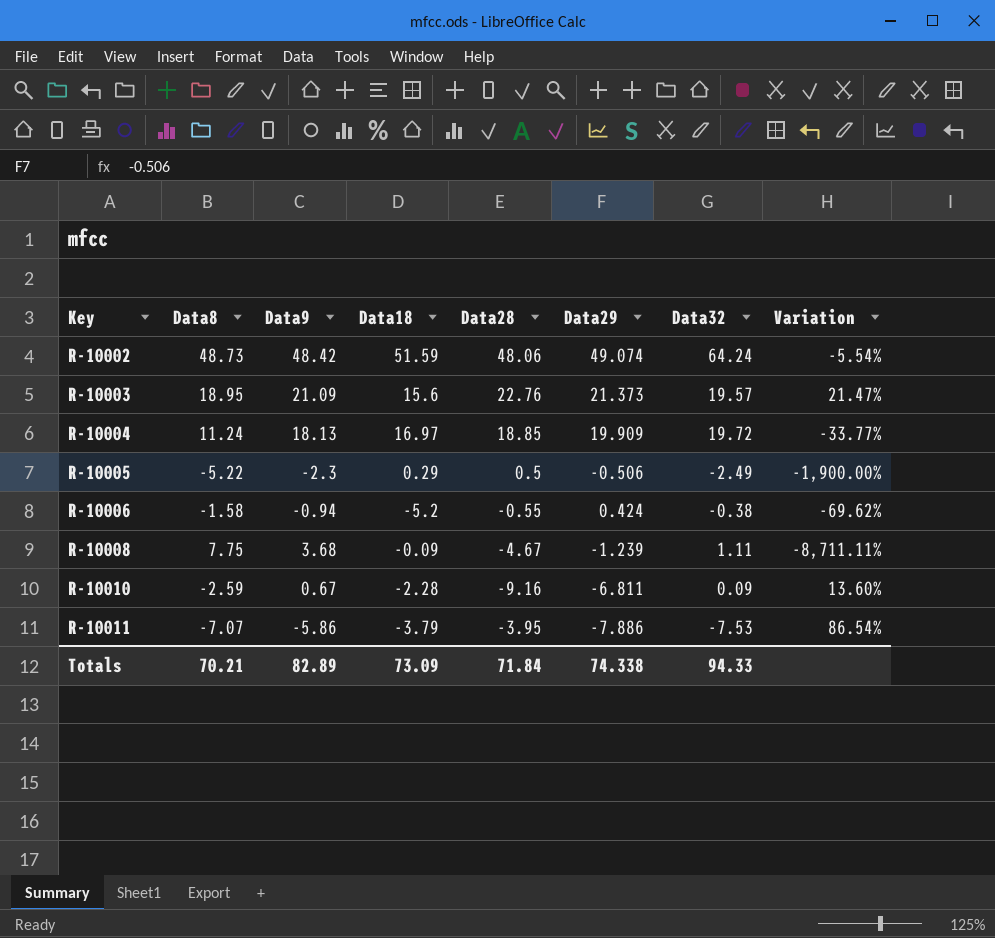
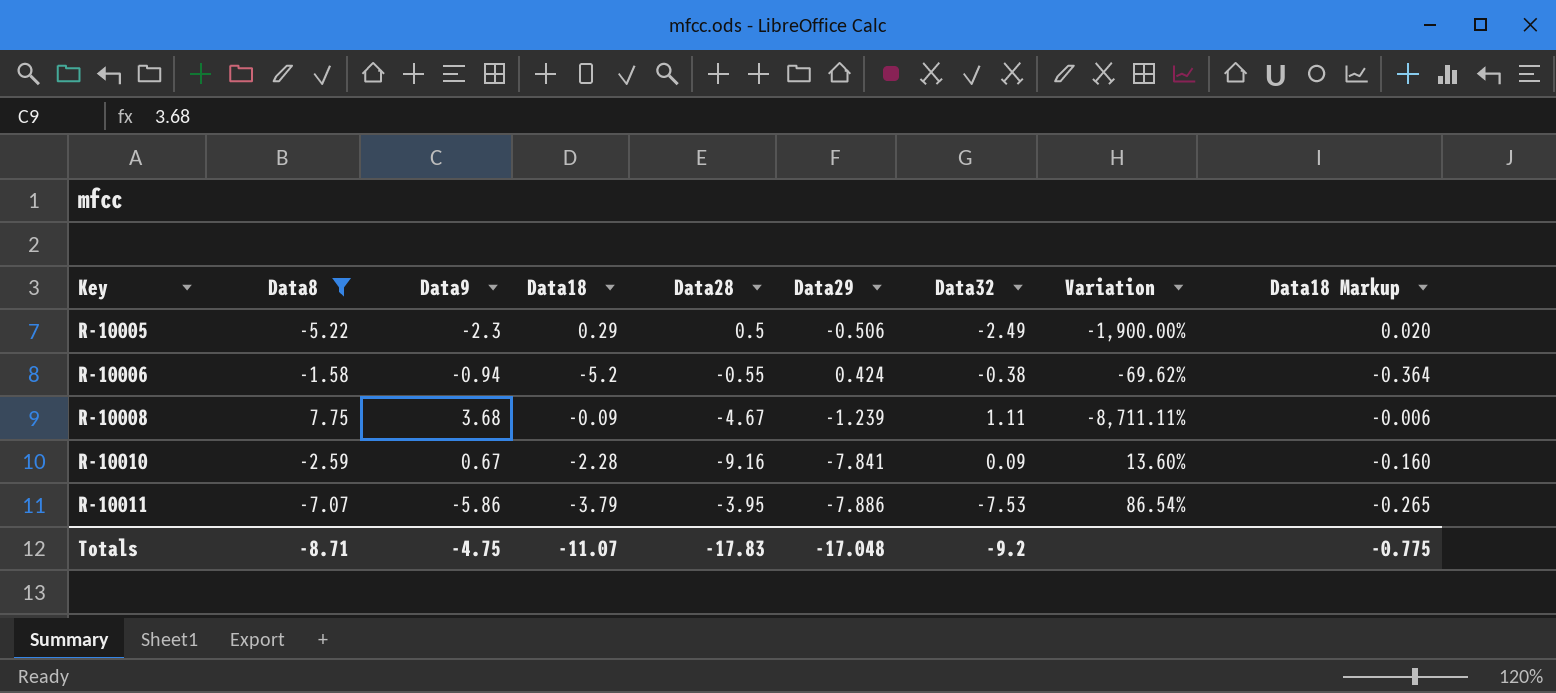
filter: none -> Data8 <= 7.75
column Data18 Markup | formula: none -> [Data18] * 0.07
R-10010 | Data29: -6.811 -> -7.841
Totals | Data8: 70.21 -> -8.71
Totals | Data9: 82.89 -> -4.75
Totals | Data18: 73.09 -> -11.07
Totals | Data28: 71.84 -> -17.83
Totals | Data29: 74.338 -> -17.048
Totals | Data32: 94.33 -> -9.2

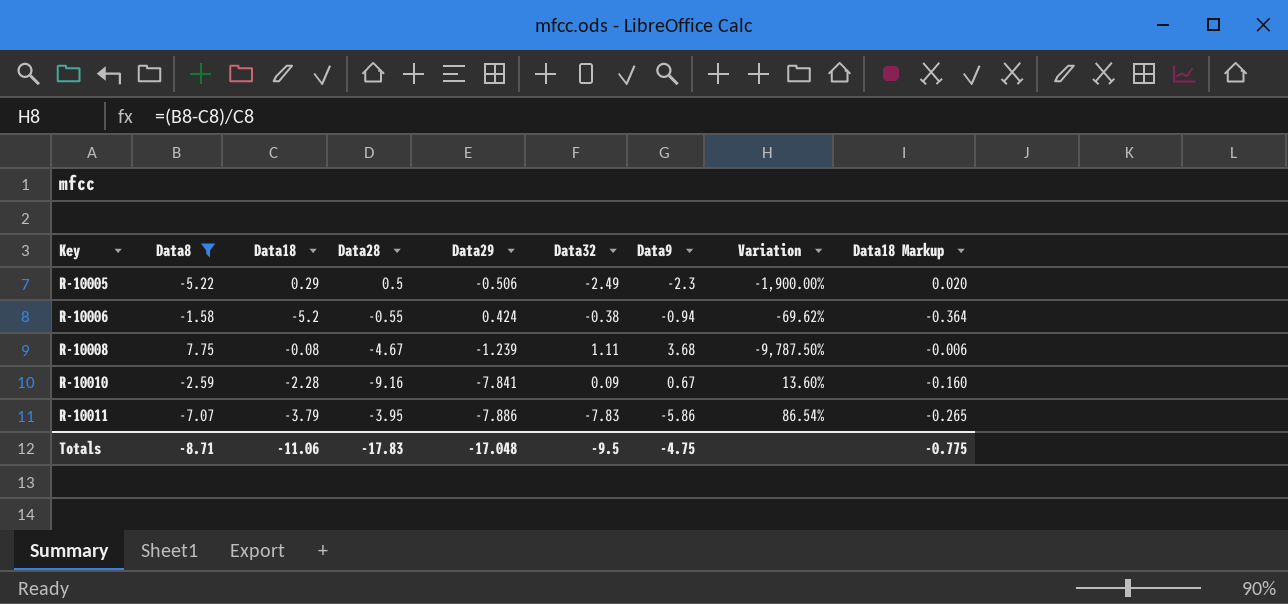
column Data9 | position: 3 -> 7
R-10008 | Data18: -0.09 -> -0.08
R-10008 | Variation: -8,711.11% -> -9,787.50%
R-10011 | Data32: -7.53 -> -7.83
Totals | Data18: -11.07 -> -11.06
Totals | Data32: -9.2 -> -9.5

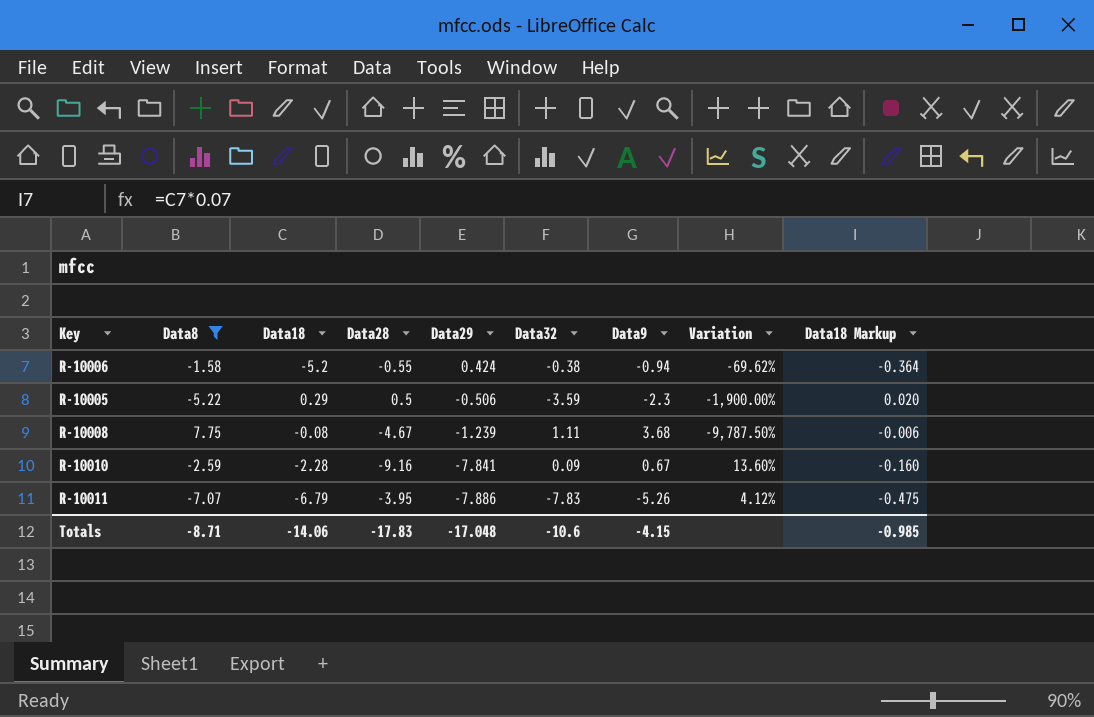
row order: Key ascending -> Data29 descending
R-10005 | Data32: -2.49 -> -3.59
R-10011 | Data18: -3.79 -> -6.79
R-10011 | Data9: -5.86 -> -5.26
R-10011 | Variation: 86.54% -> 4.12%
R-10011 | Data18 Markup: -0.265 -> -0.475
Totals | Data18: -11.06 -> -14.06
Totals | Data32: -9.5 -> -10.6
Totals | Data9: -4.75 -> -4.15
Totals | Data18 Markup: -0.775 -> -0.985

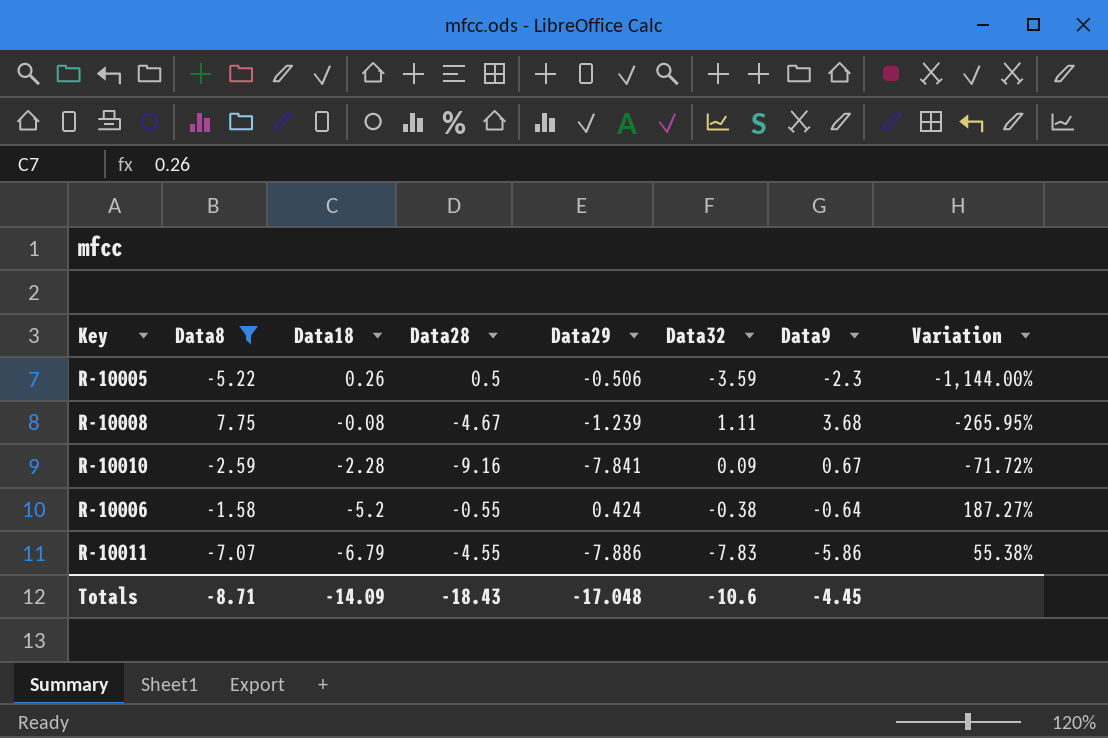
row order: Data29 descending -> Data18 descending
column Data18 Markup | formula: [Data18] * 0.07 -> none
column Variation | formula: ([Data8] - [Data18]) / [Data18] -> ([Data8] - [Data28]) / [Data28]
R-10005 | Data18: 0.29 -> 0.26
R-10006 | Data9: -0.94 -> -0.64
R-10011 | Data28: -3.95 -> -4.55
R-10011 | Data9: -5.26 -> -5.86
Totals | Data18: -14.06 -> -14.09
Totals | Data28: -17.83 -> -18.43
Totals | Data9: -4.15 -> -4.45

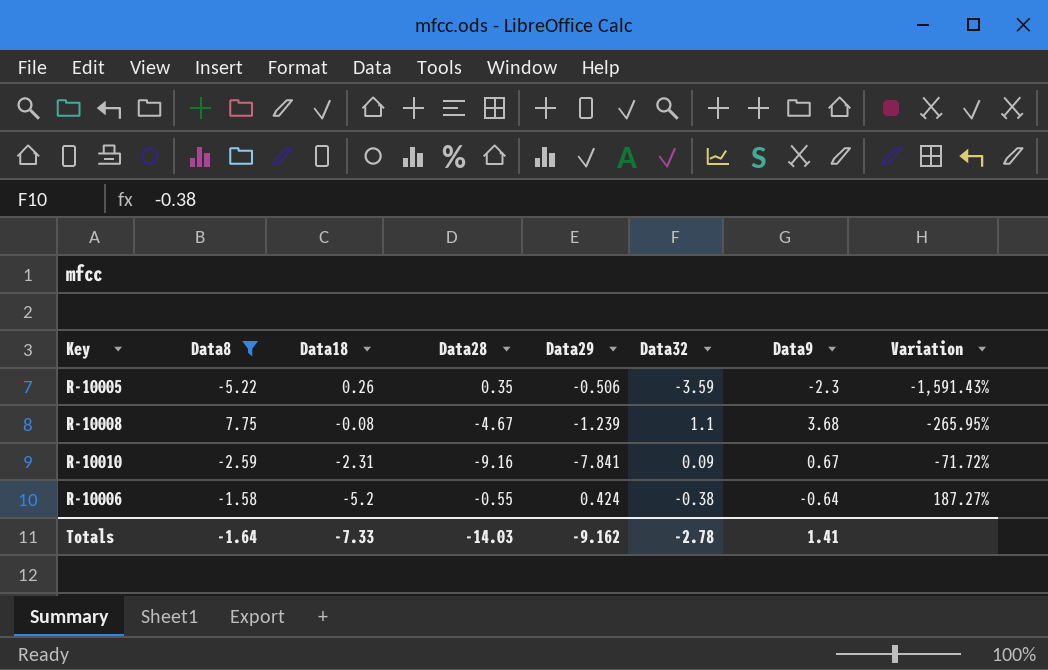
row R-10011: -7.07 | -6.79 | -4.55 | -7.886 | -7.83 | -5.86 | 55.38% -> none
R-10005 | Data28: 0.5 -> 0.35
R-10005 | Variation: -1,144.00% -> -1,591.43%
R-10008 | Data32: 1.11 -> 1.1
R-10010 | Data18: -2.28 -> -2.31
Totals | Data8: -8.71 -> -1.64
Totals | Data18: -14.09 -> -7.33
Totals | Data28: -18.43 -> -14.03
Totals | Data29: -17.048 -> -9.162
Totals | Data32: -10.6 -> -2.78
Totals | Data9: -4.45 -> 1.41

